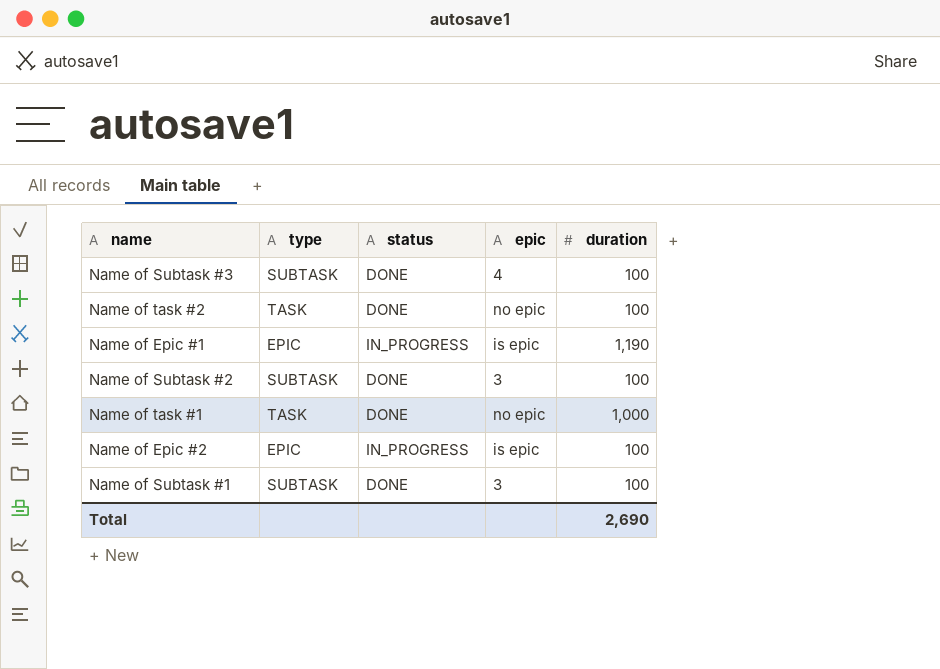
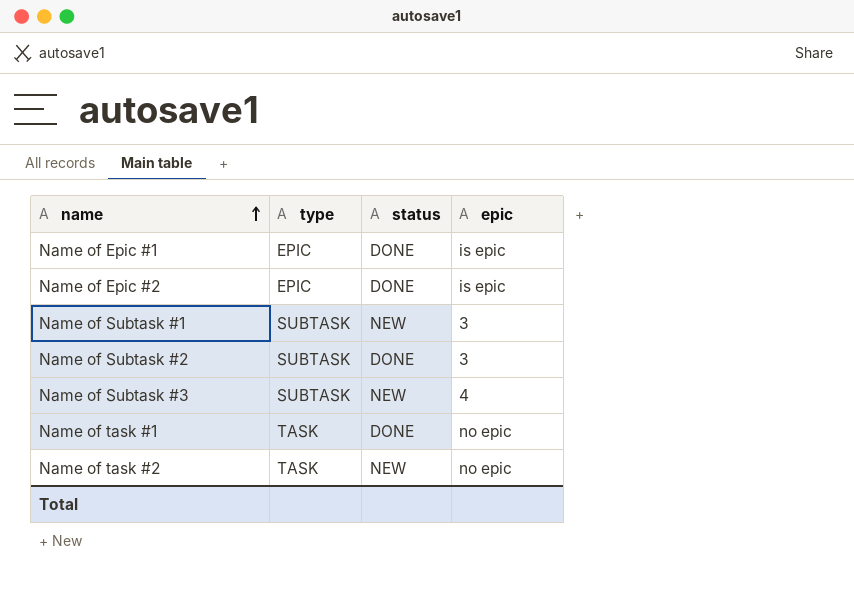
row order: none -> name ascending
column duration | position: 5 -> none
Name of Epic #1 | status: IN_PROGRESS -> DONE
Name of Epic #2 | status: IN_PROGRESS -> DONE
Name of Subtask #1 | status: DONE -> NEW
Name of Subtask #3 | status: DONE -> NEW
Name of task #2 | status: DONE -> NEW

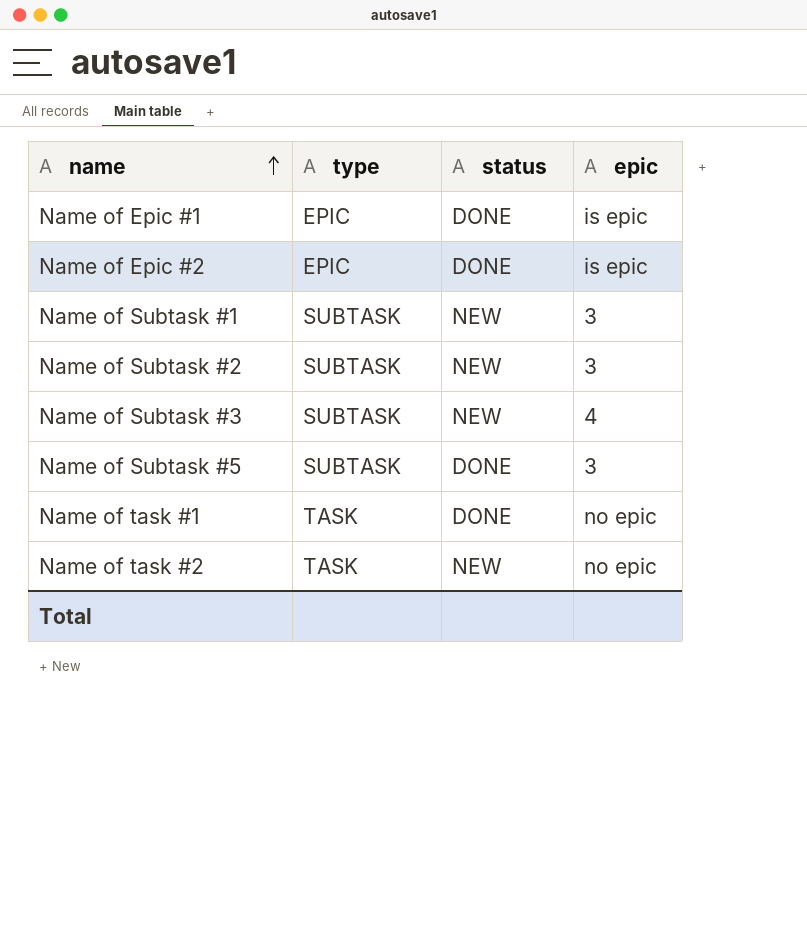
Name of Subtask #2 | status: DONE -> NEW
row Name of Subtask #5: none -> SUBTASK | DONE | 3

